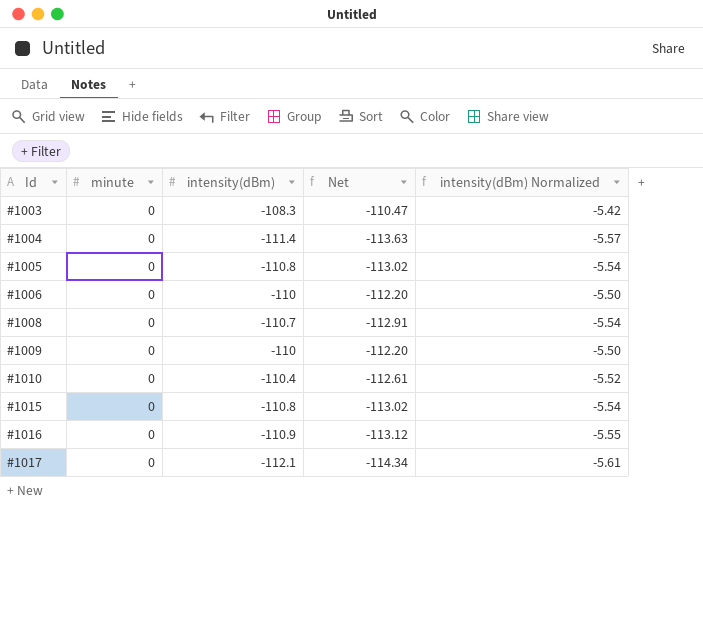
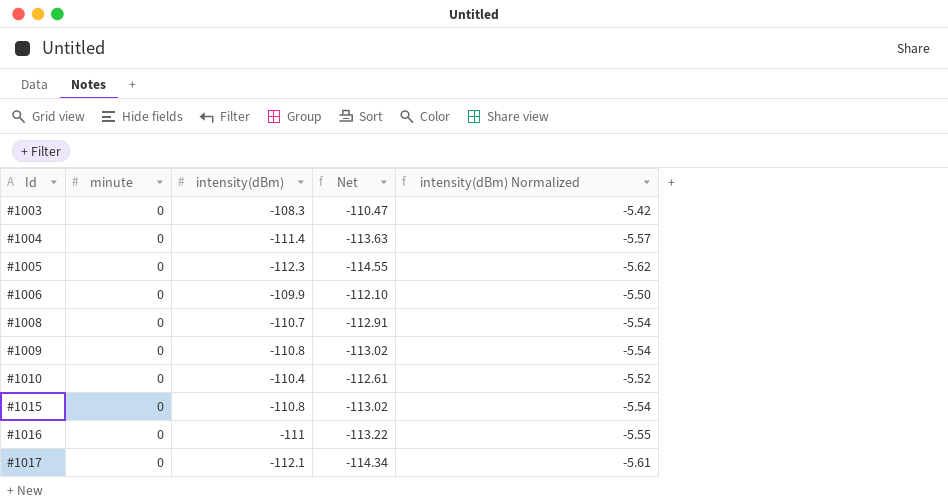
#1005 | intensity(dBm): -110.8 -> -112.3
#1005 | Net: -113.02 -> -114.55
#1005 | intensity(dBm) Normalized: -5.54 -> -5.62
#1006 | intensity(dBm): -110 -> -109.9
#1006 | Net: -112.20 -> -112.10
#1009 | intensity(dBm): -110 -> -110.8
#1009 | Net: -112.20 -> -113.02
#1009 | intensity(dBm) Normalized: -5.50 -> -5.54
#1016 | intensity(dBm): -110.9 -> -111
#1016 | Net: -113.12 -> -113.22

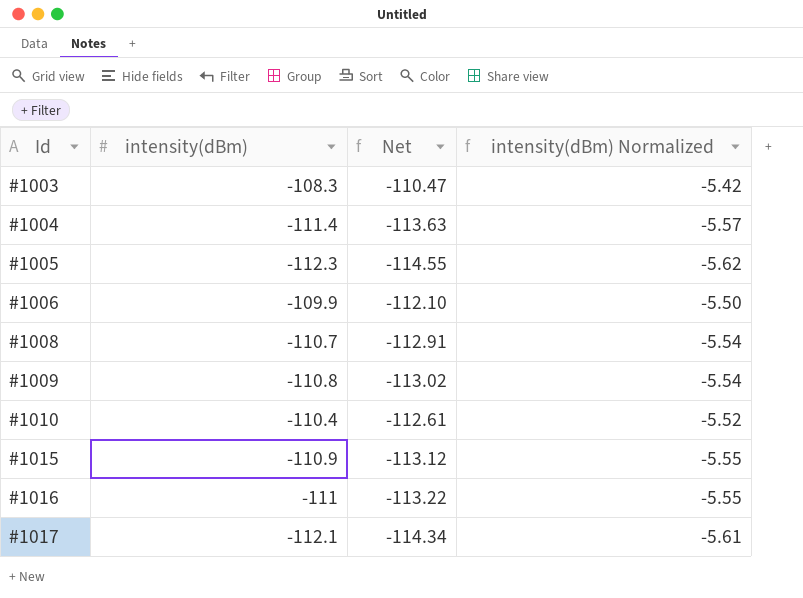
column minute | position: 2 -> none
#1015 | intensity(dBm): -110.8 -> -110.9
#1015 | Net: -113.02 -> -113.12
#1015 | intensity(dBm) Normalized: -5.54 -> -5.55

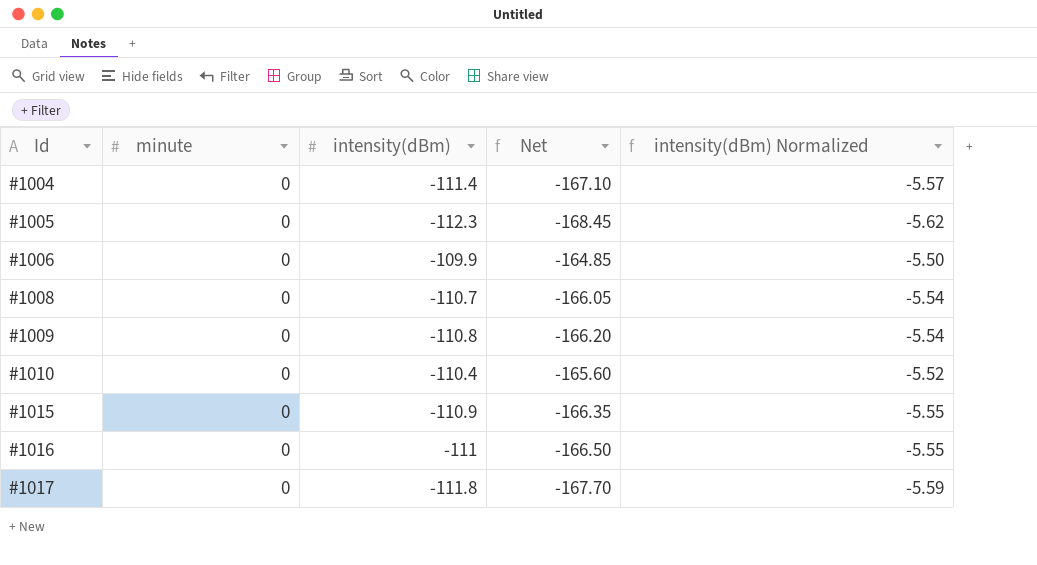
column minute | position: none -> 2
column Net | formula: [intensity(dBm)] * 1.02 -> [intensity(dBm)] * 1.5
row #1003: -108.3 | -110.47 | -5.42 -> none
#1017 | intensity(dBm): -112.1 -> -111.8
#1017 | intensity(dBm) Normalized: -5.61 -> -5.59

